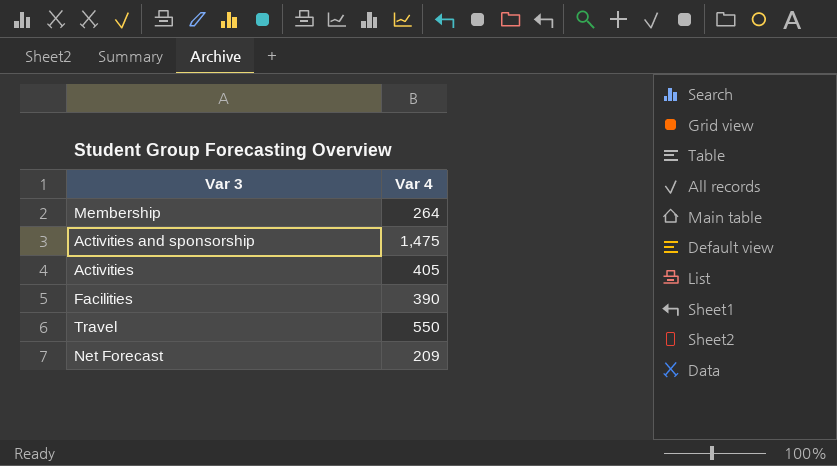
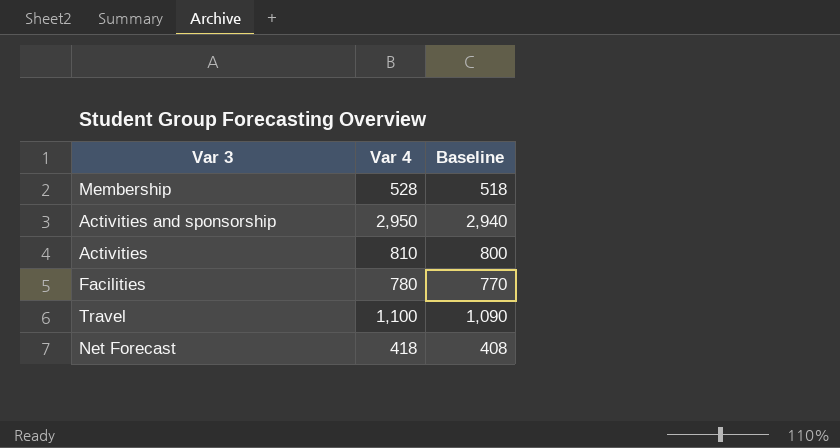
column Baseline | formula: none -> [Var 4] - 10
Membership | Var 4: 264 -> 528
Activities and sponsorship | Var 4: 1,475 -> 2,950
Activities | Var 4: 405 -> 810
Facilities | Var 4: 390 -> 780
Travel | Var 4: 550 -> 1,100
Net Forecast | Var 4: 209 -> 418

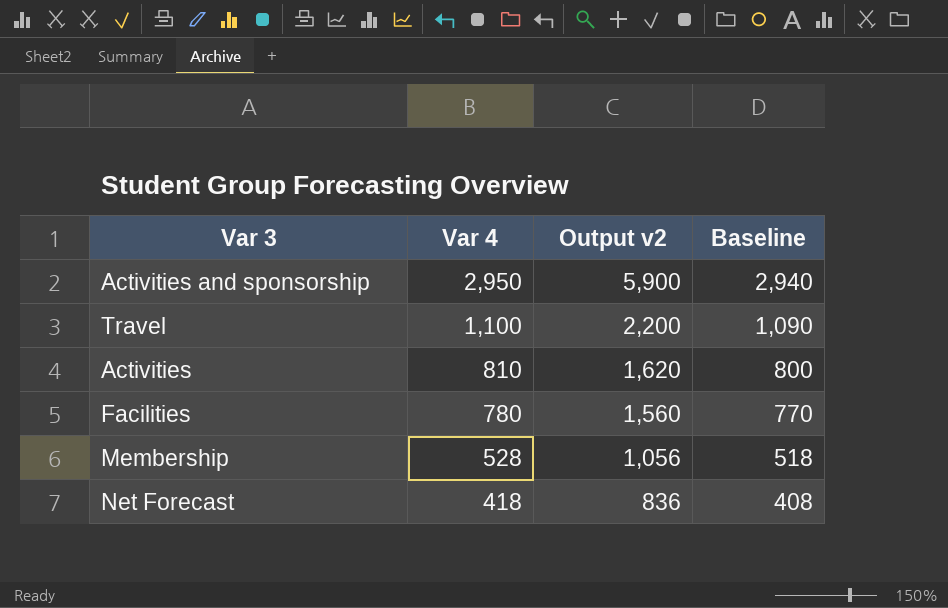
row order: none -> Var 4 descending
column Output v2 | formula: none -> [Var 4] * 2

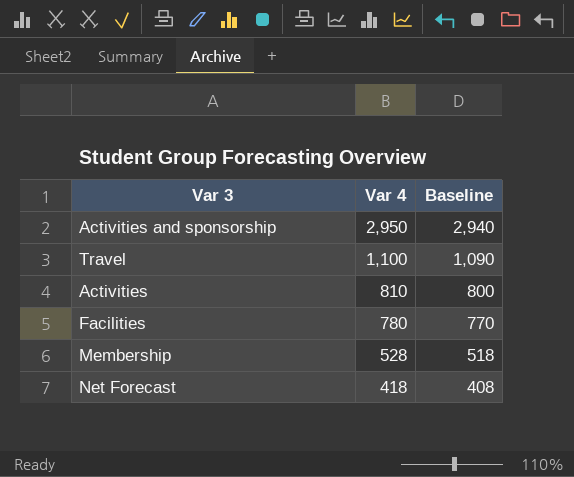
column Output v2 | formula: [Var 4] * 2 -> none

